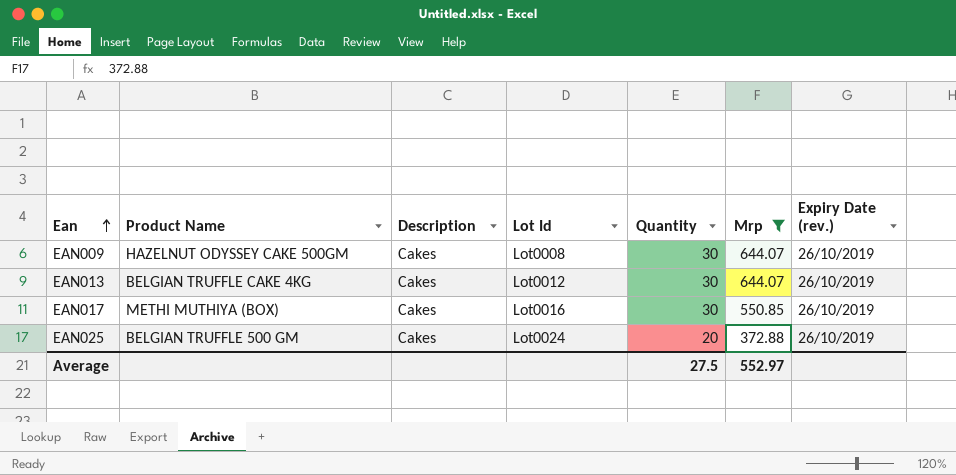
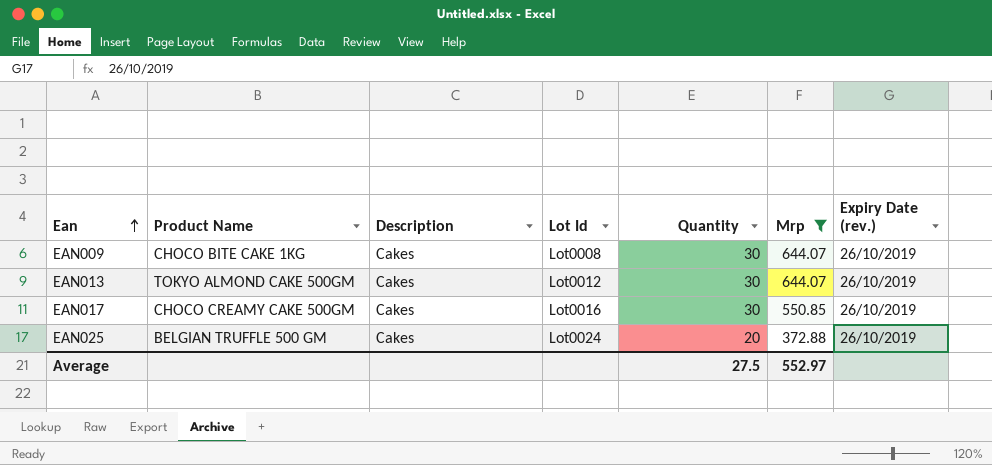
EAN009 | Product Name: HAZELNUT ODYSSEY CAKE 500GM -> CHOCO BITE CAKE 1KG
EAN013 | Product Name: BELGIAN TRUFFLE CAKE 4KG -> TOKYO ALMOND CAKE 500GM
EAN017 | Product Name: METHI MUTHIYA (BOX) -> CHOCO CREAMY CAKE 500GM

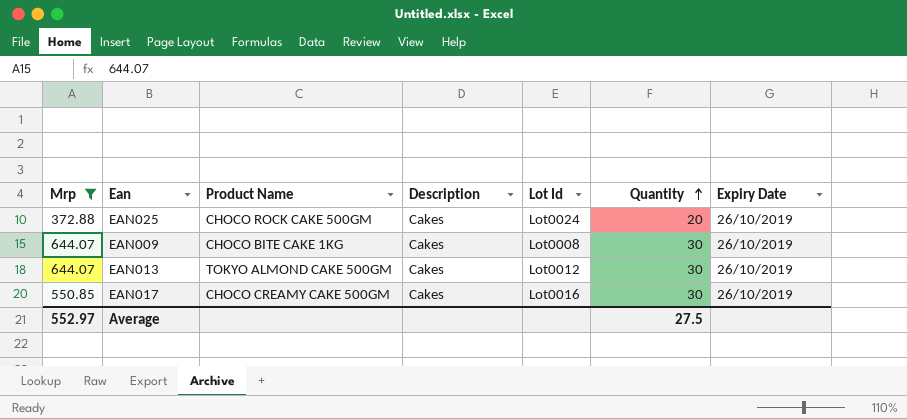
row order: Ean ascending -> Quantity ascending
column Mrp | position: 6 -> 1
column name: Expiry Date (rev.) -> Expiry Date
EAN025 | Product Name: BELGIAN TRUFFLE 500 GM -> CHOCO ROCK CAKE 500GM

